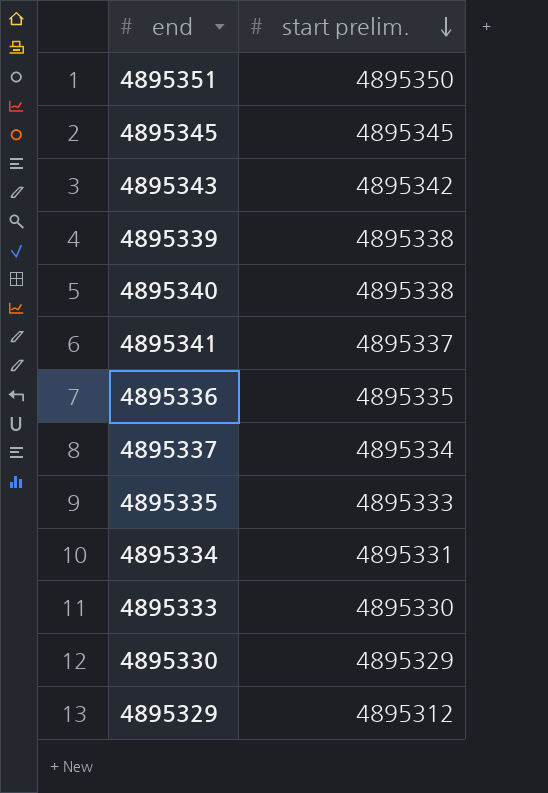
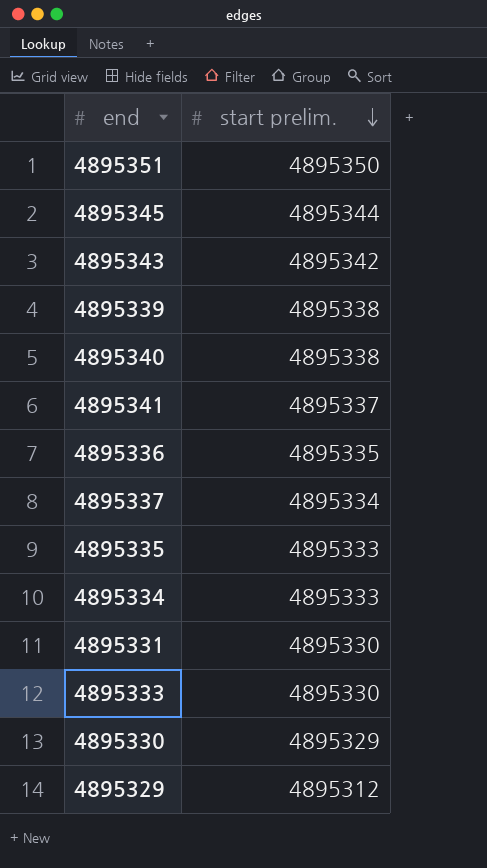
4895345 | start prelim.: 4895345 -> 4895344
4895334 | start prelim.: 4895331 -> 4895333
row 4895331: none -> 4895330

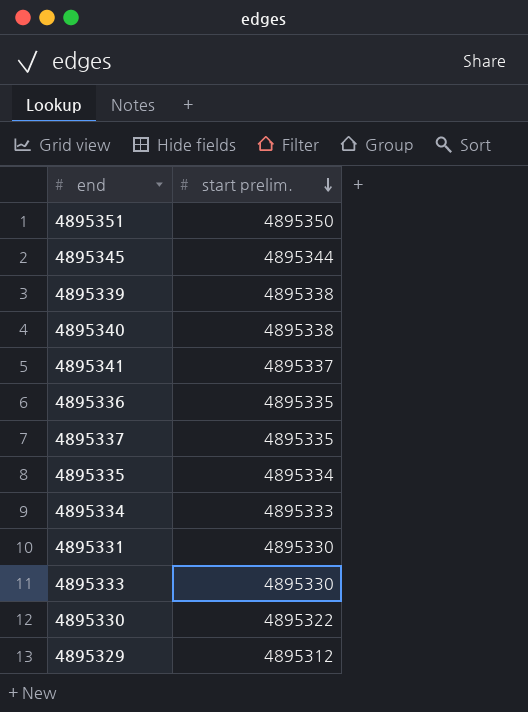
row 4895343: 4895342 -> none
4895337 | start prelim.: 4895334 -> 4895335
4895335 | start prelim.: 4895333 -> 4895334
4895330 | start prelim.: 4895329 -> 4895322

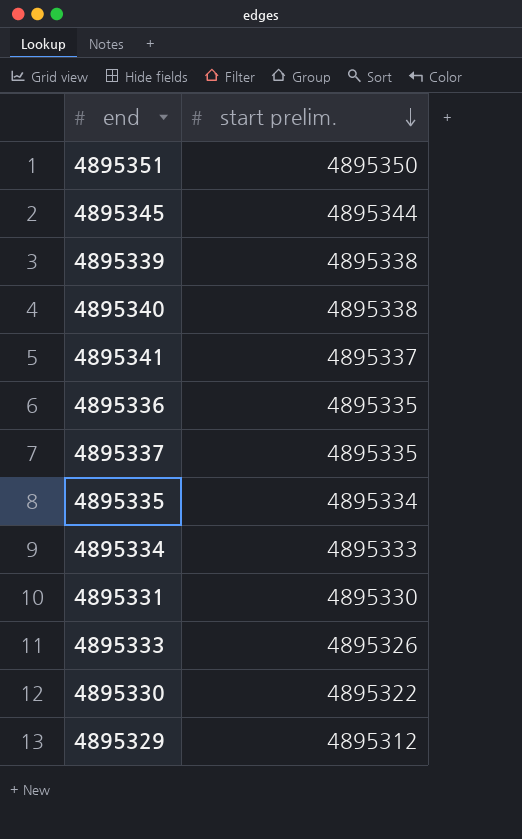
4895333 | start prelim.: 4895330 -> 4895326

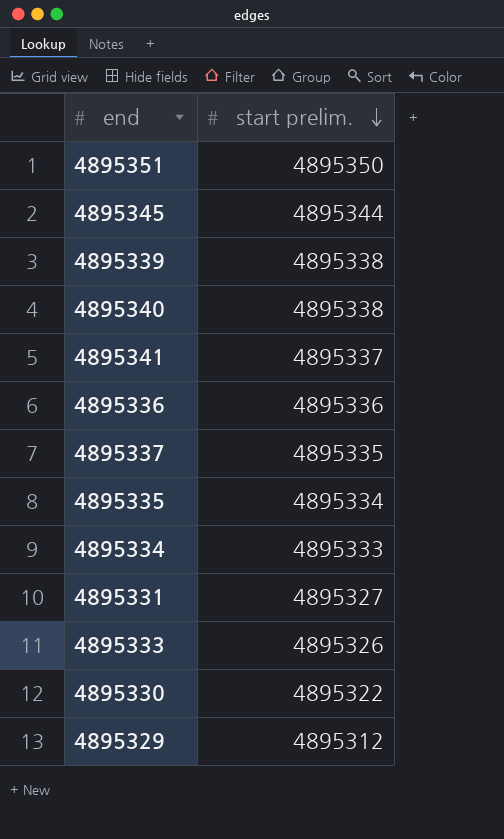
4895336 | start prelim.: 4895335 -> 4895336
4895331 | start prelim.: 4895330 -> 4895327

